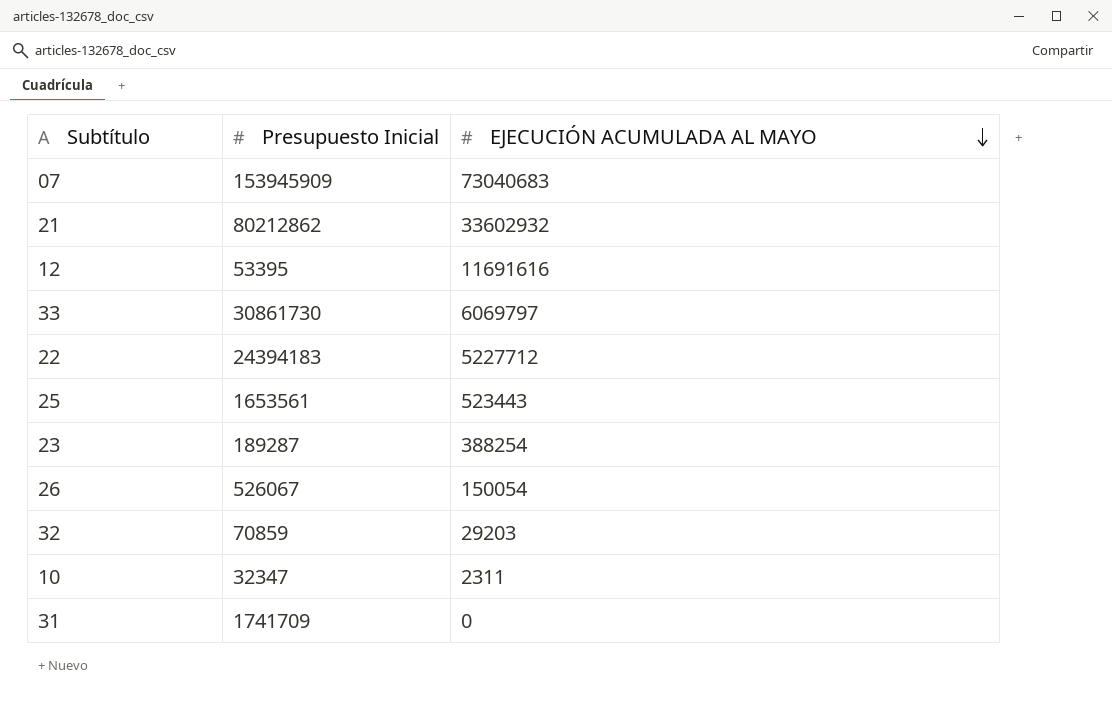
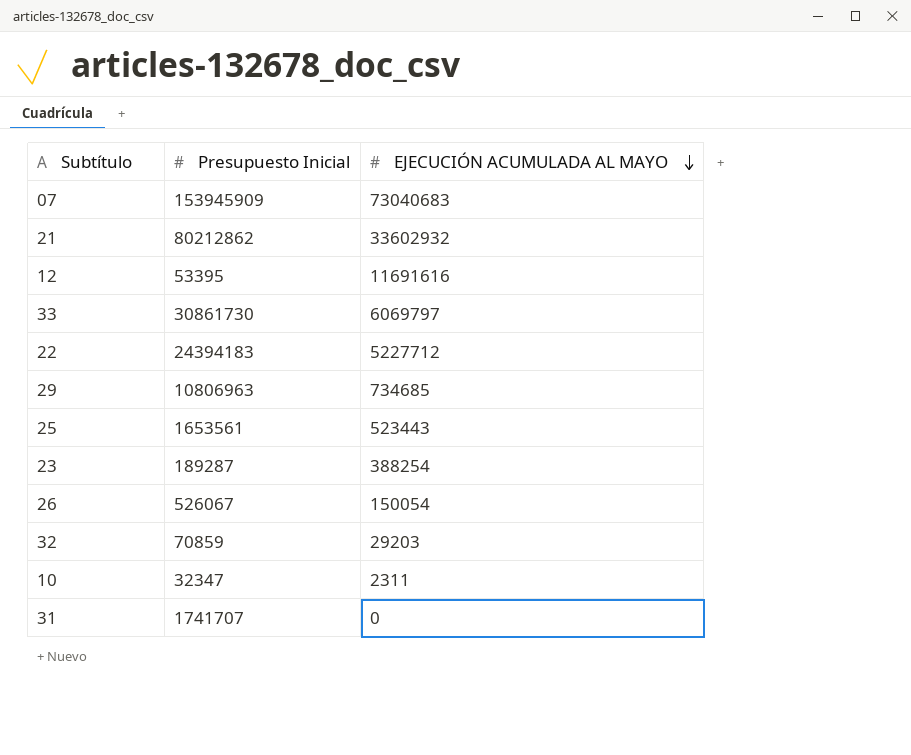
row 29: none -> 10806963 | 734685
31 | Presupuesto Inicial: 1741709 -> 1741707

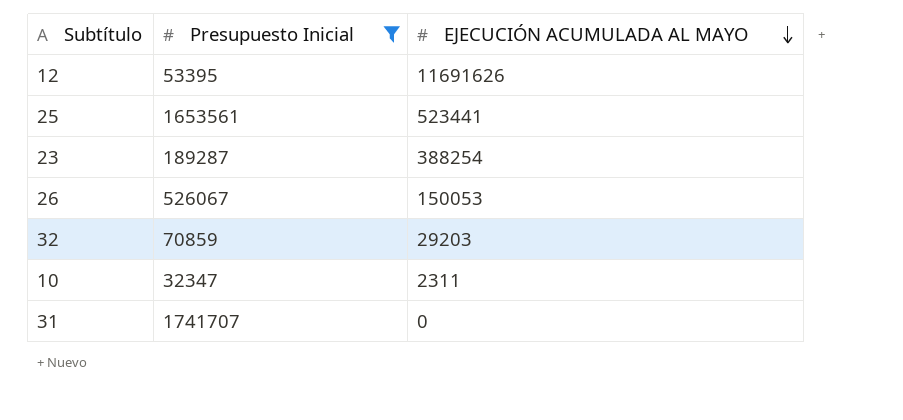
filter: none -> Presupuesto Inicial <= 1741707
12 | EJECUCIÓN ACUMULADA AL MAYO: 11691616 -> 11691626
25 | EJECUCIÓN ACUMULADA AL MAYO: 523443 -> 523441
26 | EJECUCIÓN ACUMULADA AL MAYO: 150054 -> 150053

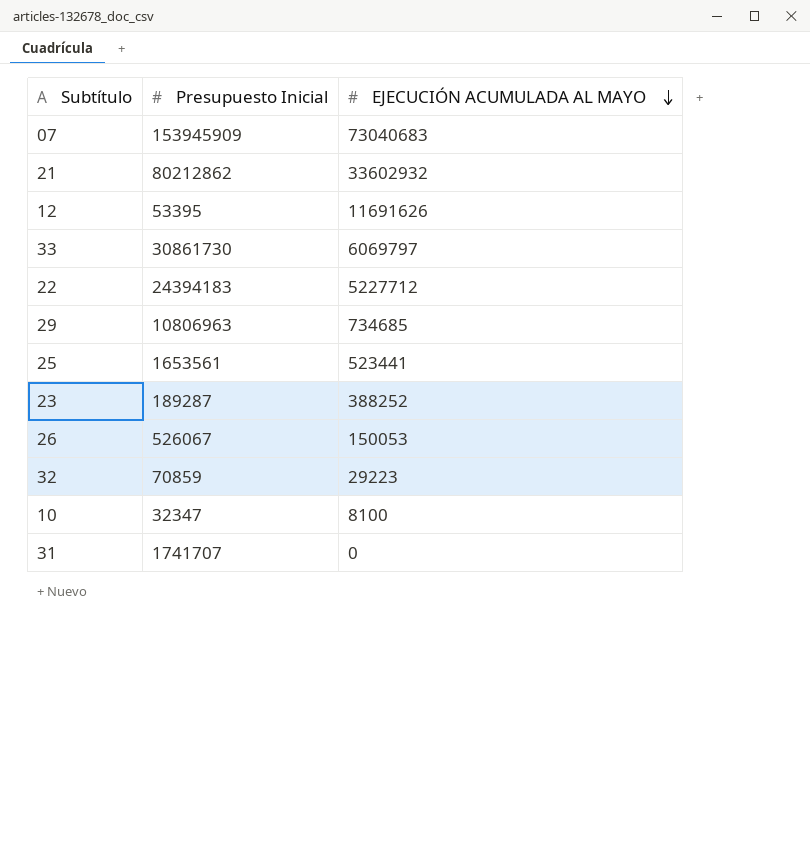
filter: Presupuesto Inicial <= 1741707 -> none
23 | EJECUCIÓN ACUMULADA AL MAYO: 388254 -> 388252
32 | EJECUCIÓN ACUMULADA AL MAYO: 29203 -> 29223
10 | EJECUCIÓN ACUMULADA AL MAYO: 2311 -> 8100

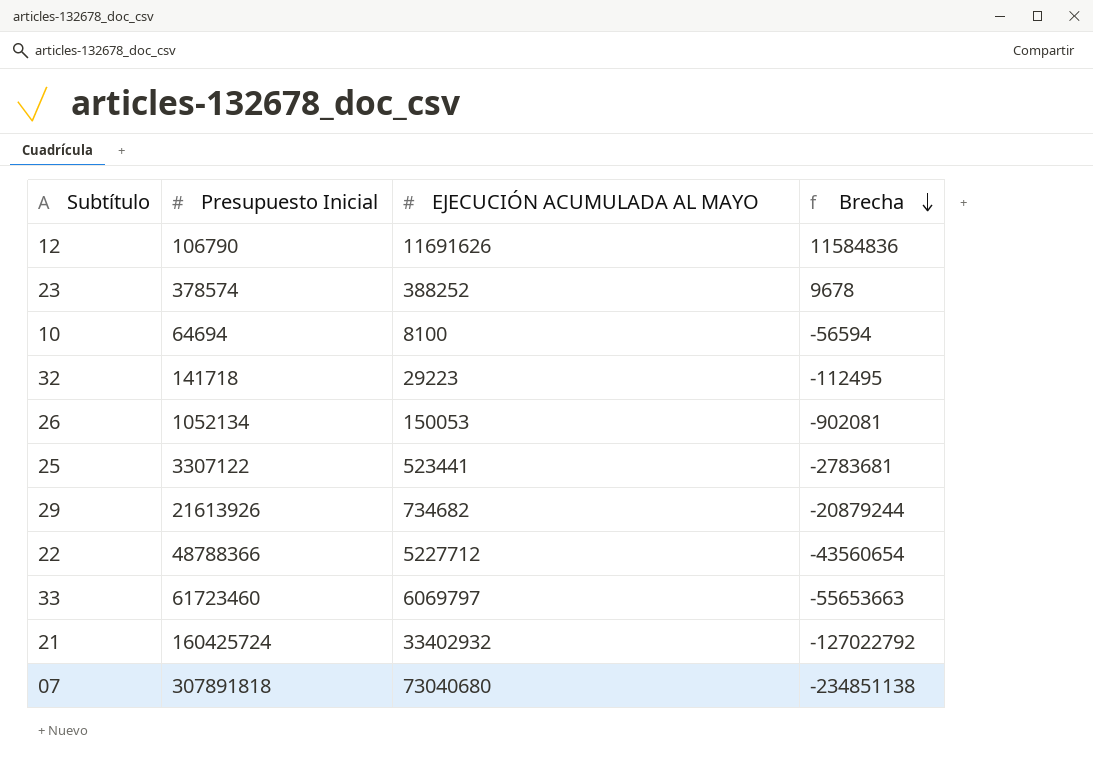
row order: EJECUCIÓN ACUMULADA AL MAYO descending -> Brecha descending
column Brecha | formula: none -> [EJECUCIÓN ACUMULADA AL MAYO] - [Presupuesto Inicial]
row 31: 1741707 | 0 -> none
12 | Presupuesto Inicial: 53395 -> 106790
23 | Presupuesto Inicial: 189287 -> 378574
10 | Presupuesto Inicial: 32347 -> 64694
32 | Presupuesto Inicial: 70859 -> 141718
26 | Presupuesto Inicial: 526067 -> 1052134
25 | Presupuesto Inicial: 1653561 -> 3307122
29 | Presupuesto Inicial: 10806963 -> 21613926
29 | EJECUCIÓN ACUMULADA AL MAYO: 734685 -> 734682
22 | Presupuesto Inicial: 24394183 -> 48788366
33 | Presupuesto Inicial: 30861730 -> 61723460
21 | Presupuesto Inicial: 80212862 -> 160425724
21 | EJECUCIÓN ACUMULADA AL MAYO: 33602932 -> 33402932
07 | Presupuesto Inicial: 153945909 -> 307891818
07 | EJECUCIÓN ACUMULADA AL MAYO: 73040683 -> 73040680

